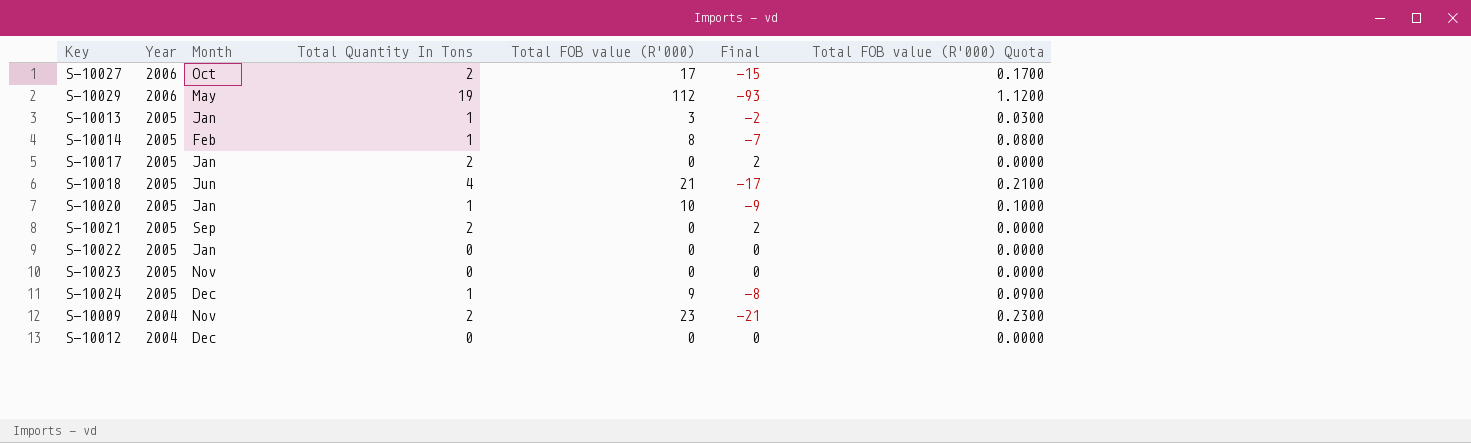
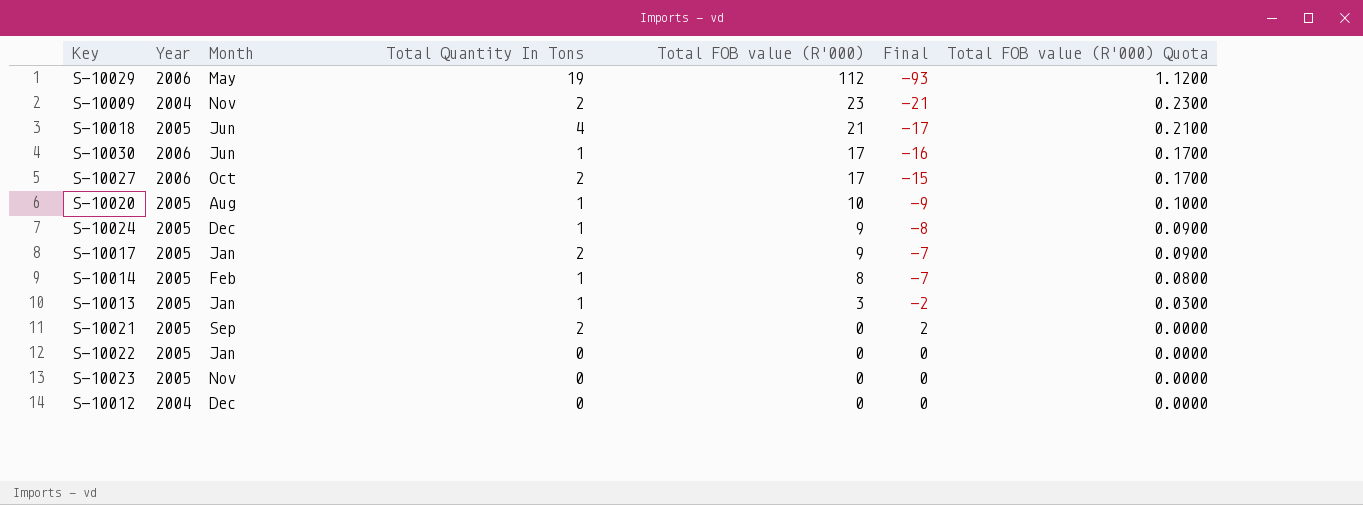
row order: Year descending -> Total FOB value (R'000) descending
row S-10030: none -> 2006 | Jun | 1 | 17 | -16 | 0.1700
S-10020 | Month: Jan -> Aug
S-10017 | Total FOB value (R'000): 0 -> 9
S-10017 | Final: 2 -> -7
S-10017 | Total FOB value (R'000) Quota: 0.0000 -> 0.0900

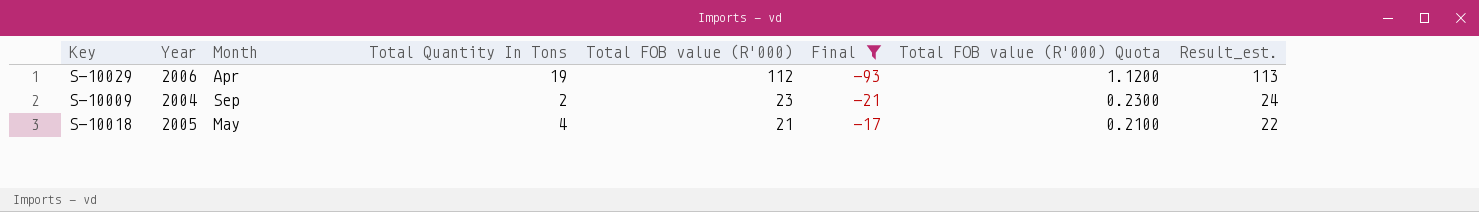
filter: none -> Final <= -17
column Result_est. | formula: none -> [Total FOB value (R'000)] + 1
S-10029 | Month: May -> Apr
S-10009 | Month: Nov -> Sep
S-10018 | Month: Jun -> May

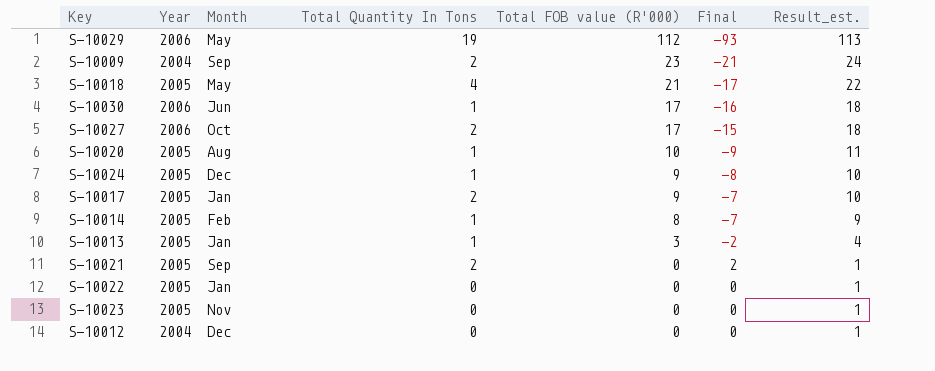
filter: Final <= -17 -> none
column Total FOB value (R'000) Quota | formula: [Total FOB value (R'000)] * 0.01 -> none
S-10029 | Month: Apr -> May

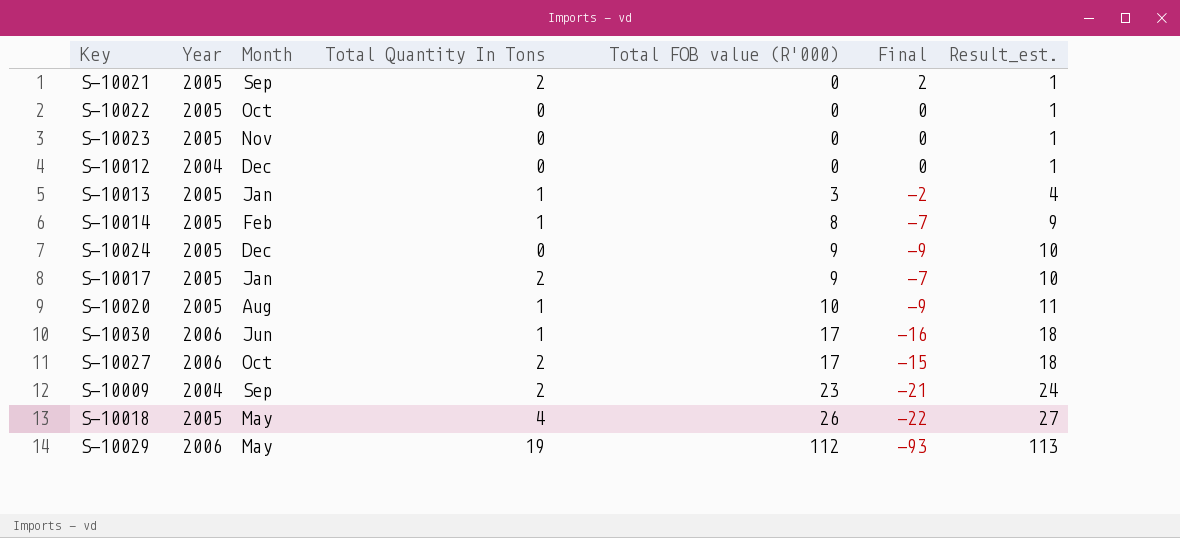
row order: Total FOB value (R'000) descending -> Total FOB value (R'000) ascending
S-10022 | Month: Jan -> Oct
S-10024 | Total Quantity In Tons: 1 -> 0
S-10024 | Final: -8 -> -9
S-10018 | Total FOB value (R'000): 21 -> 26
S-10018 | Final: -17 -> -22
S-10018 | Result_est.: 22 -> 27

